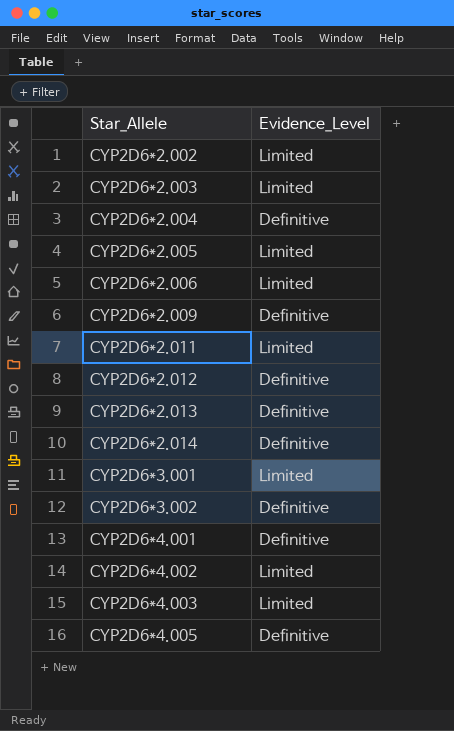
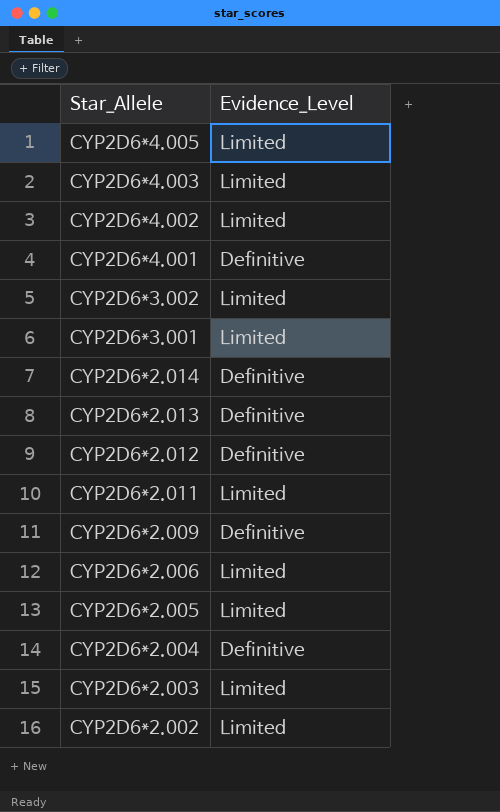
row order: Star_Allele ascending -> Star_Allele descending
CYP2D6*4.005 | Evidence_Level: Definitive -> Limited
CYP2D6*3.002 | Evidence_Level: Definitive -> Limited

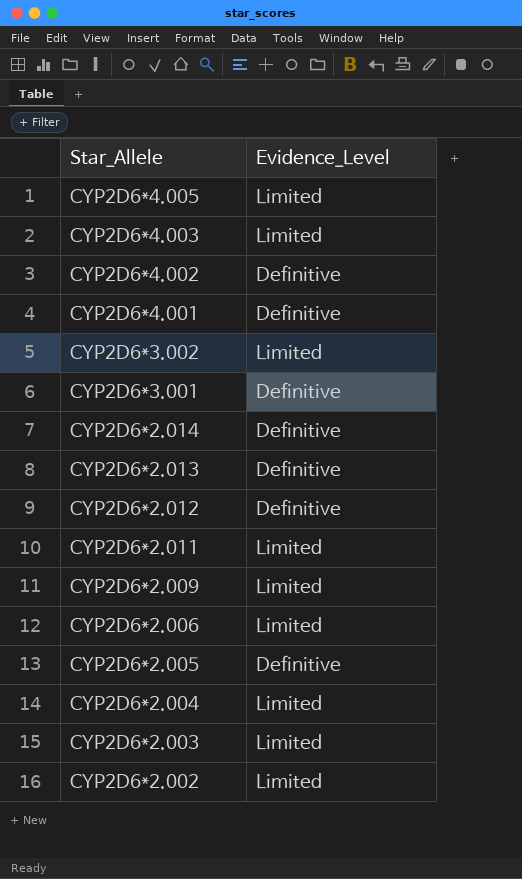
CYP2D6*4.002 | Evidence_Level: Limited -> Definitive
CYP2D6*3.001 | Evidence_Level: Limited -> Definitive
CYP2D6*2.009 | Evidence_Level: Definitive -> Limited
CYP2D6*2.005 | Evidence_Level: Limited -> Definitive
CYP2D6*2.004 | Evidence_Level: Definitive -> Limited

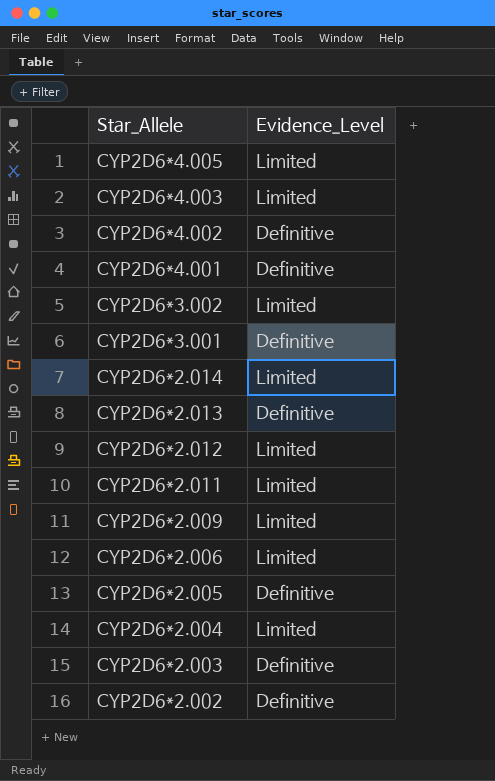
CYP2D6*2.014 | Evidence_Level: Definitive -> Limited
CYP2D6*2.012 | Evidence_Level: Definitive -> Limited
CYP2D6*2.003 | Evidence_Level: Limited -> Definitive
CYP2D6*2.002 | Evidence_Level: Limited -> Definitive

